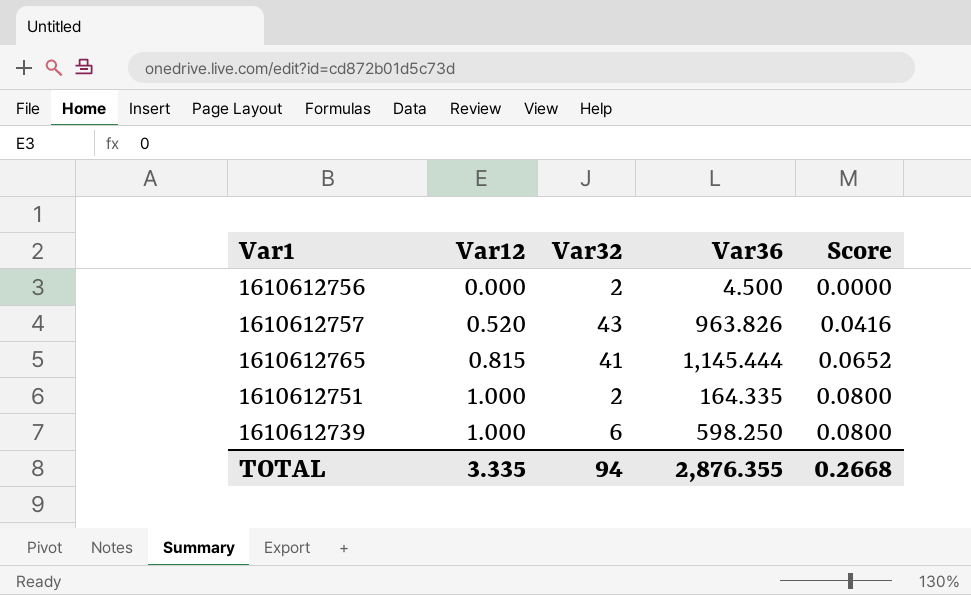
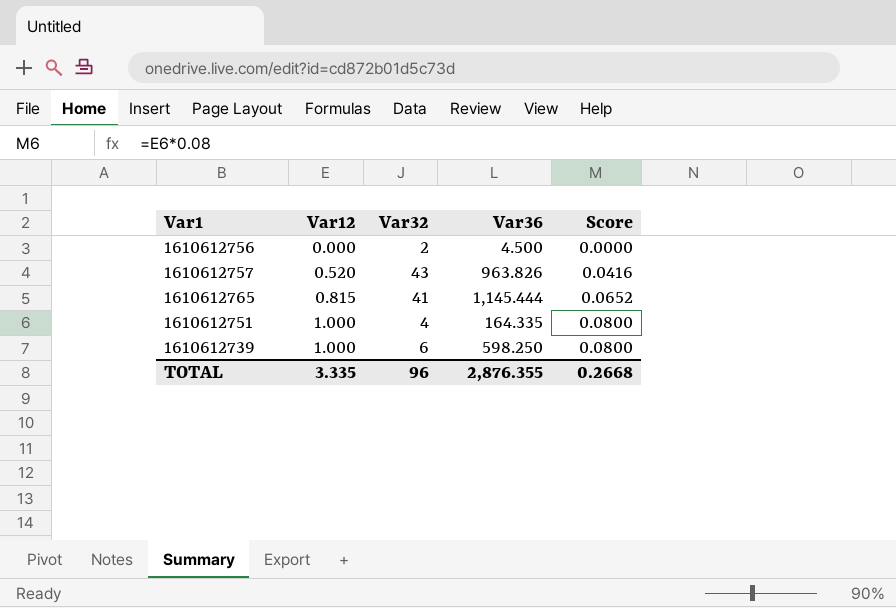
1610612751 | Var32: 2 -> 4
TOTAL | Var32: 94 -> 96

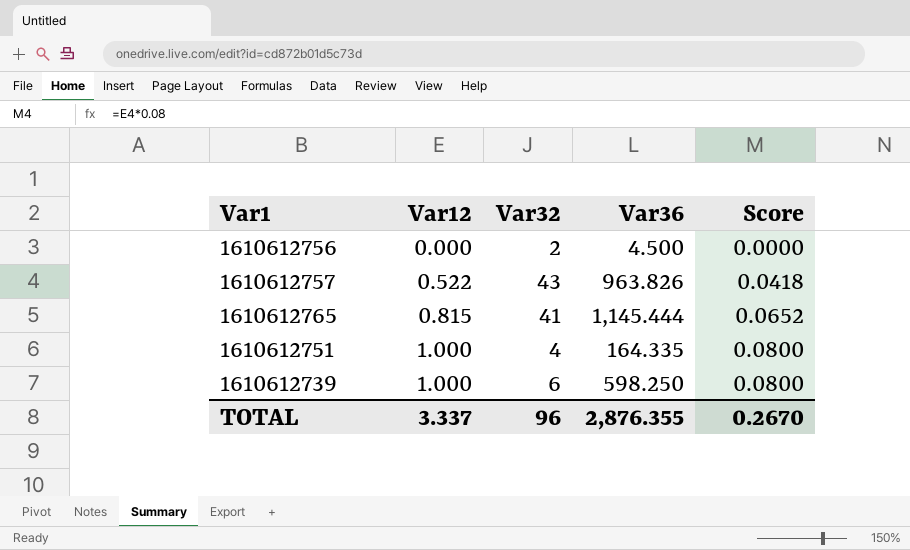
1610612757 | Var12: 0.520 -> 0.522
1610612757 | Score: 0.0416 -> 0.0418
TOTAL | Var12: 3.335 -> 3.337
TOTAL | Score: 0.2668 -> 0.2670

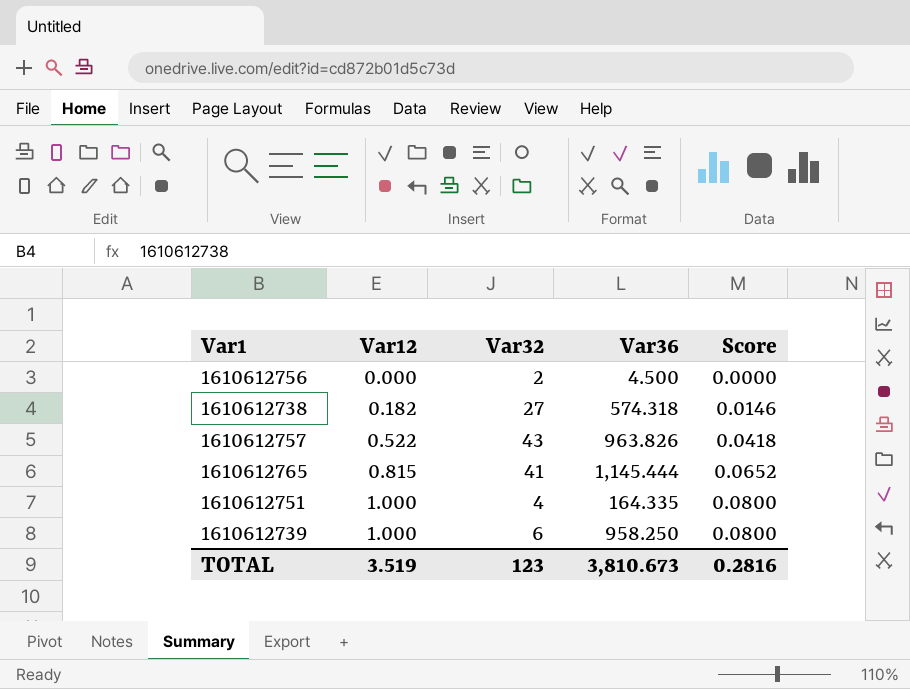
row 1610612738: none -> 0.182 | 27 | 574.318 | 0.0146
1610612739 | Var36: 598.250 -> 958.250
TOTAL | Var12: 3.337 -> 3.519
TOTAL | Var32: 96 -> 123
TOTAL | Var36: 2,876.355 -> 3,810.673
TOTAL | Score: 0.2670 -> 0.2816

